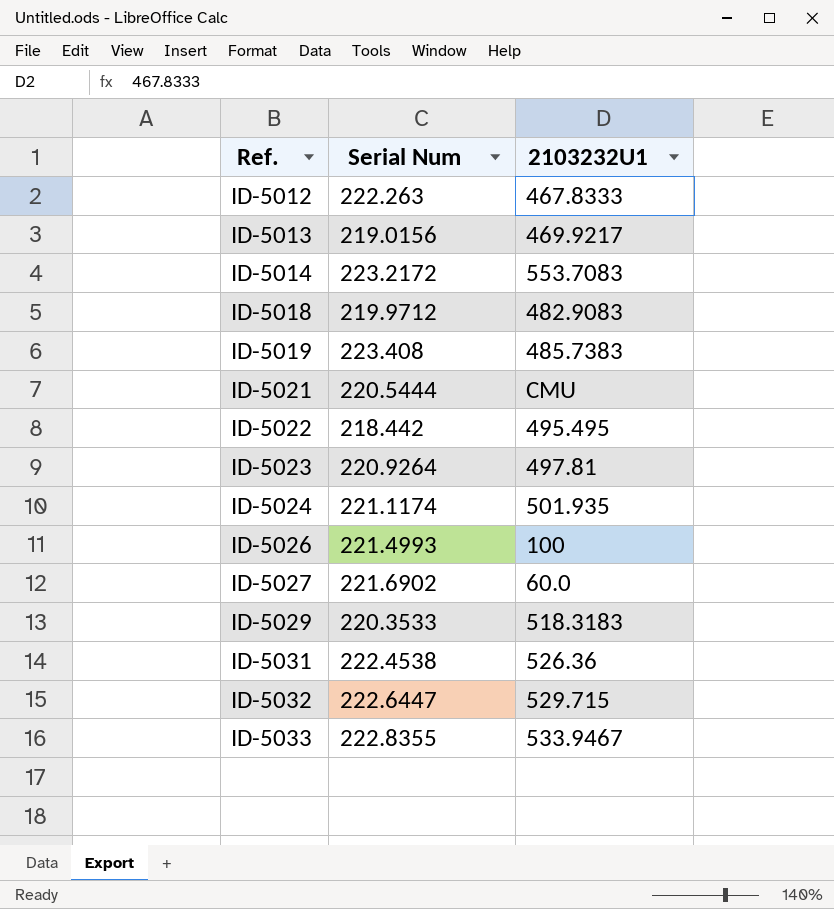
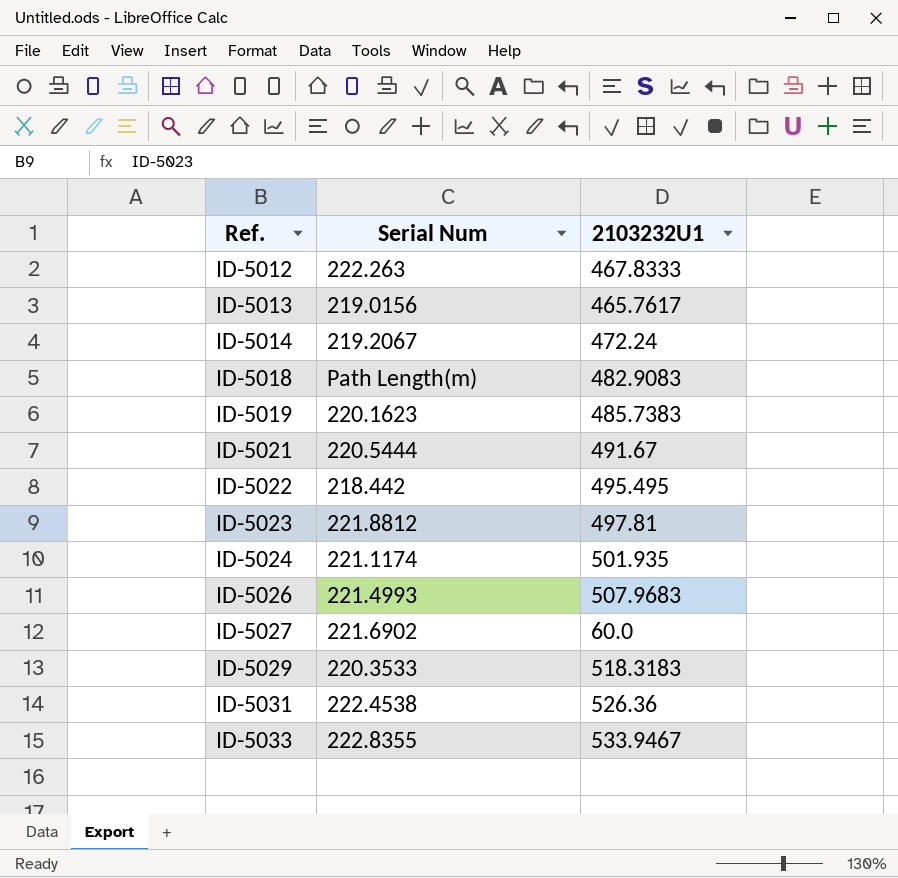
row ID-5032: 222.6447 | 529.715 -> none
ID-5013 | 2103232U1: 469.9217 -> 465.7617
ID-5014 | Serial Num: 223.2172 -> 219.2067
ID-5014 | 2103232U1: 553.7083 -> 472.24
ID-5018 | Serial Num: 219.9712 -> Path Length(m)
ID-5019 | Serial Num: 223.408 -> 220.1623
ID-5021 | 2103232U1: CMU -> 491.67
ID-5023 | Serial Num: 220.9264 -> 221.8812
ID-5026 | 2103232U1: 100 -> 507.9683

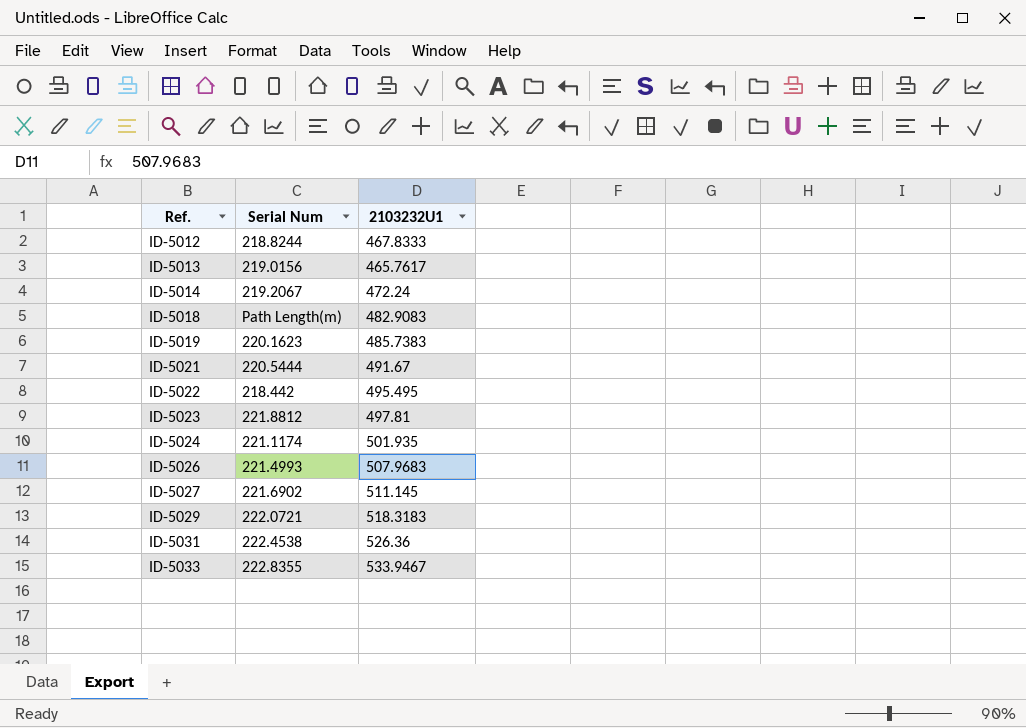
ID-5012 | Serial Num: 222.263 -> 218.8244
ID-5027 | 2103232U1: 60.0 -> 511.145
ID-5029 | Serial Num: 220.3533 -> 222.0721

